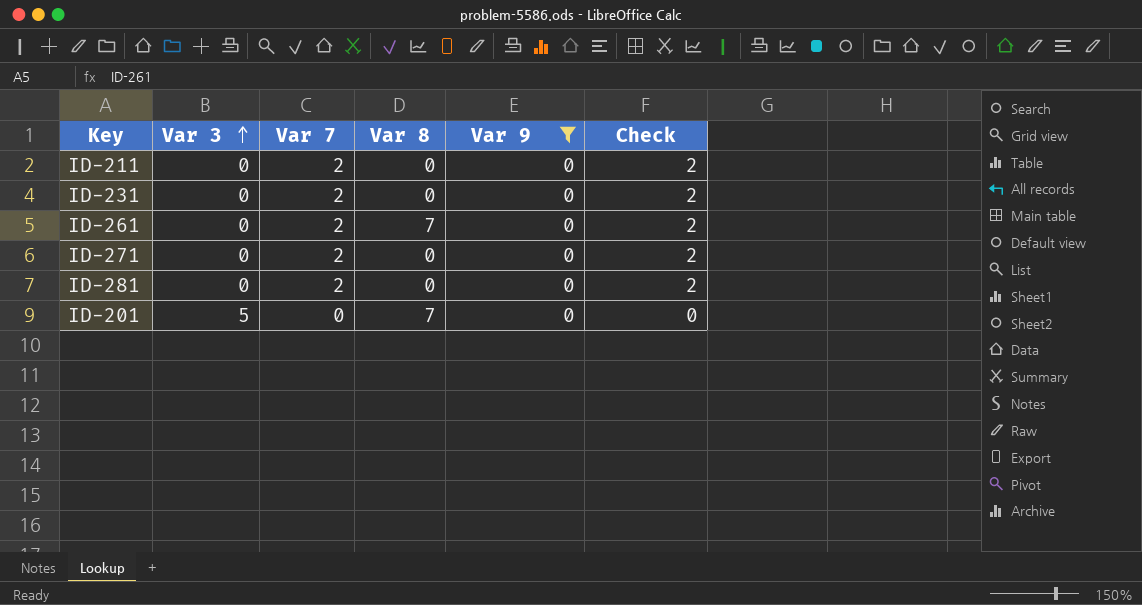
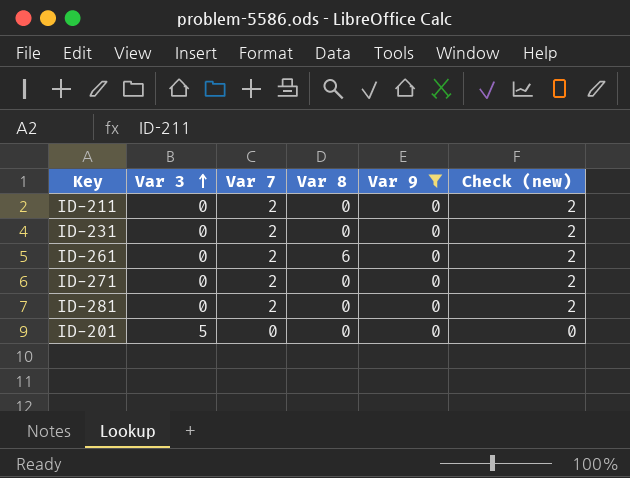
column name: Check -> Check (new)
ID-261 | Var 8: 7 -> 6
ID-201 | Var 8: 7 -> 0

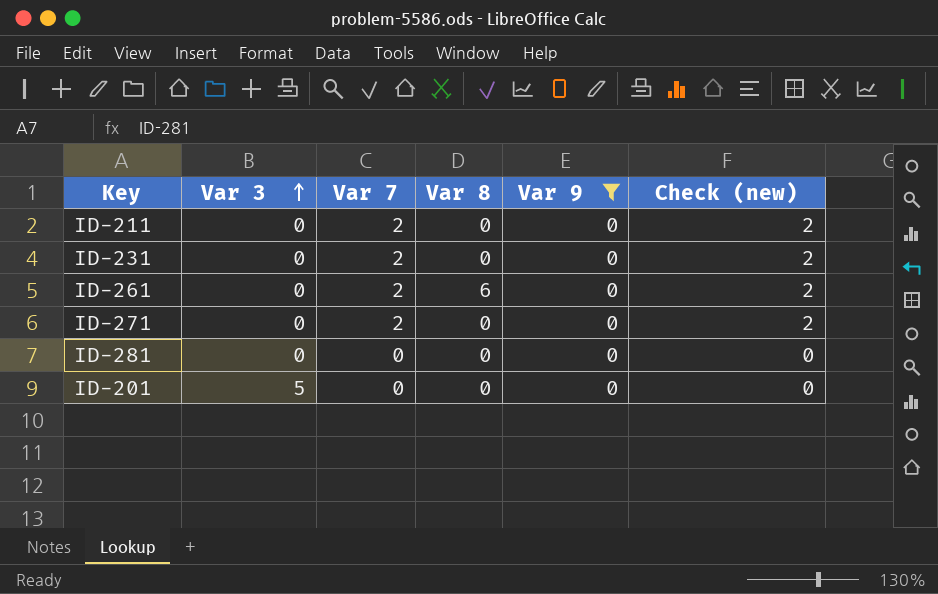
ID-281 | Var 7: 2 -> 0
ID-281 | Check (new): 2 -> 0

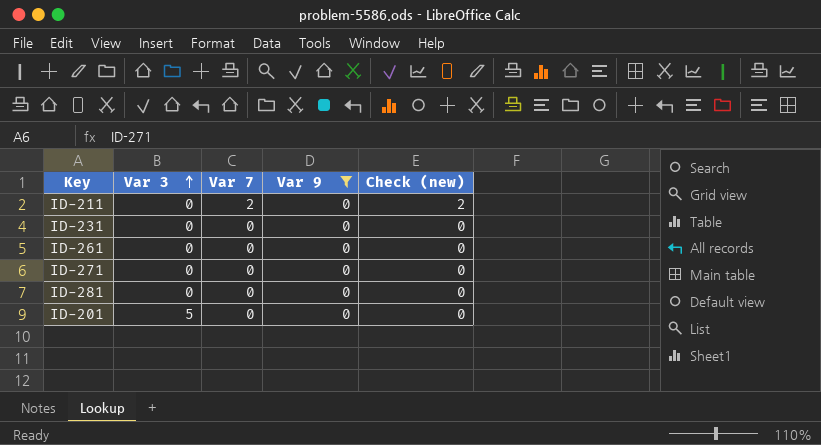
column Var 8 | position: 4 -> none
ID-231 | Var 7: 2 -> 0
ID-231 | Check (new): 2 -> 0
ID-261 | Var 7: 2 -> 0
ID-261 | Check (new): 2 -> 0
ID-271 | Var 7: 2 -> 0
ID-271 | Check (new): 2 -> 0

